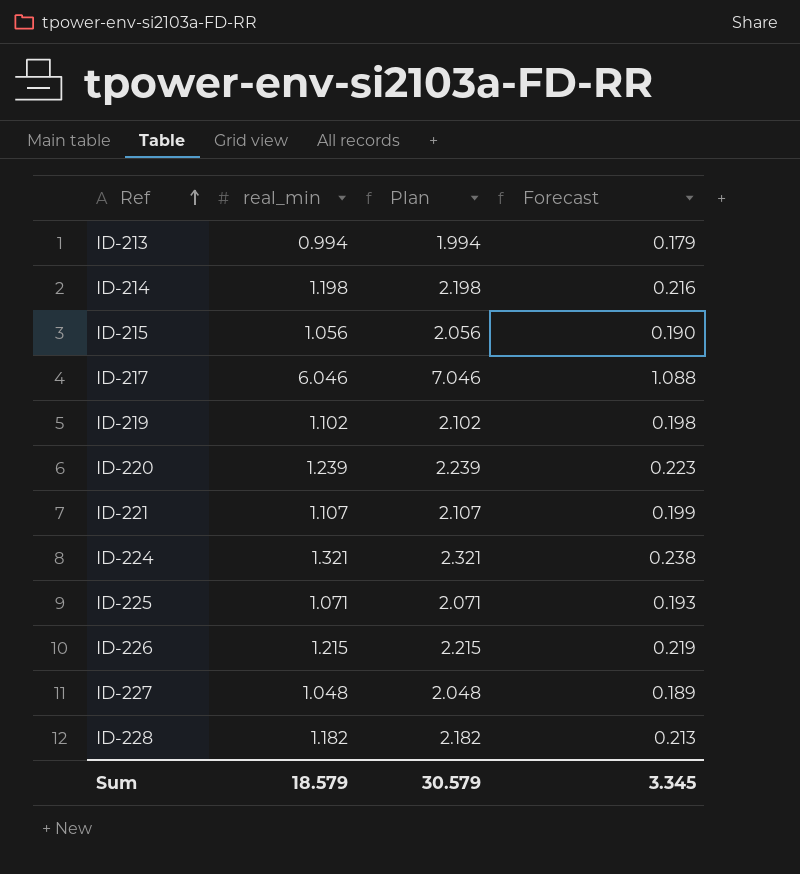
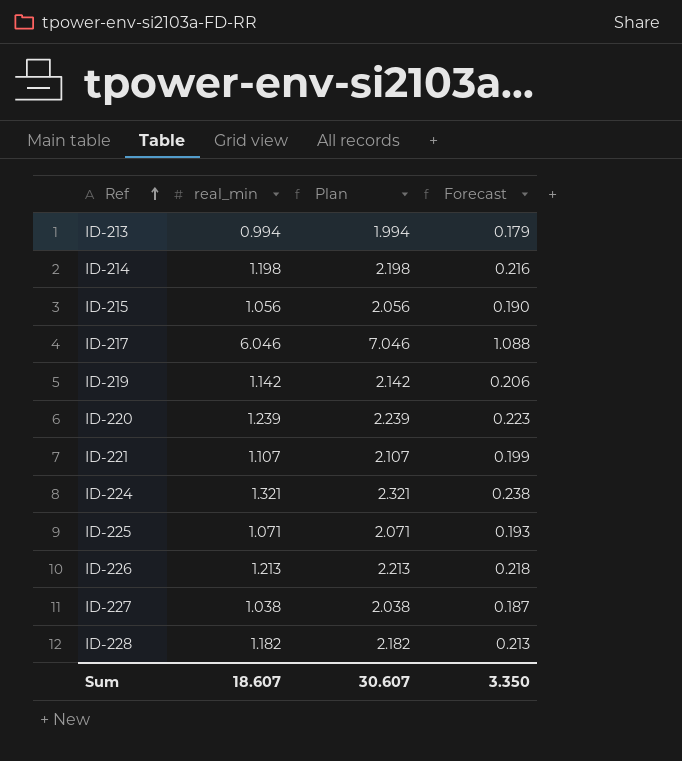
ID-219 | real_min: 1.102 -> 1.142
ID-219 | Plan: 2.102 -> 2.142
ID-219 | Forecast: 0.198 -> 0.206
ID-226 | real_min: 1.215 -> 1.213
ID-226 | Plan: 2.215 -> 2.213
ID-226 | Forecast: 0.219 -> 0.218
ID-227 | real_min: 1.048 -> 1.038
ID-227 | Plan: 2.048 -> 2.038
ID-227 | Forecast: 0.189 -> 0.187
Sum | real_min: 18.579 -> 18.607
Sum | Plan: 30.579 -> 30.607
Sum | Forecast: 3.345 -> 3.350

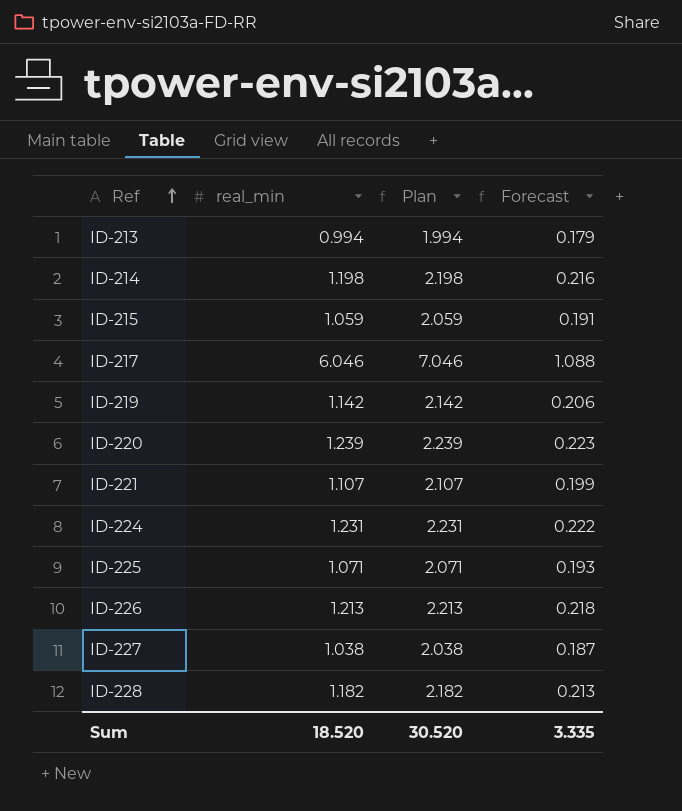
ID-215 | real_min: 1.056 -> 1.059
ID-215 | Plan: 2.056 -> 2.059
ID-215 | Forecast: 0.190 -> 0.191
ID-224 | real_min: 1.321 -> 1.231
ID-224 | Plan: 2.321 -> 2.231
ID-224 | Forecast: 0.238 -> 0.222
Sum | real_min: 18.607 -> 18.520
Sum | Plan: 30.607 -> 30.520
Sum | Forecast: 3.350 -> 3.335

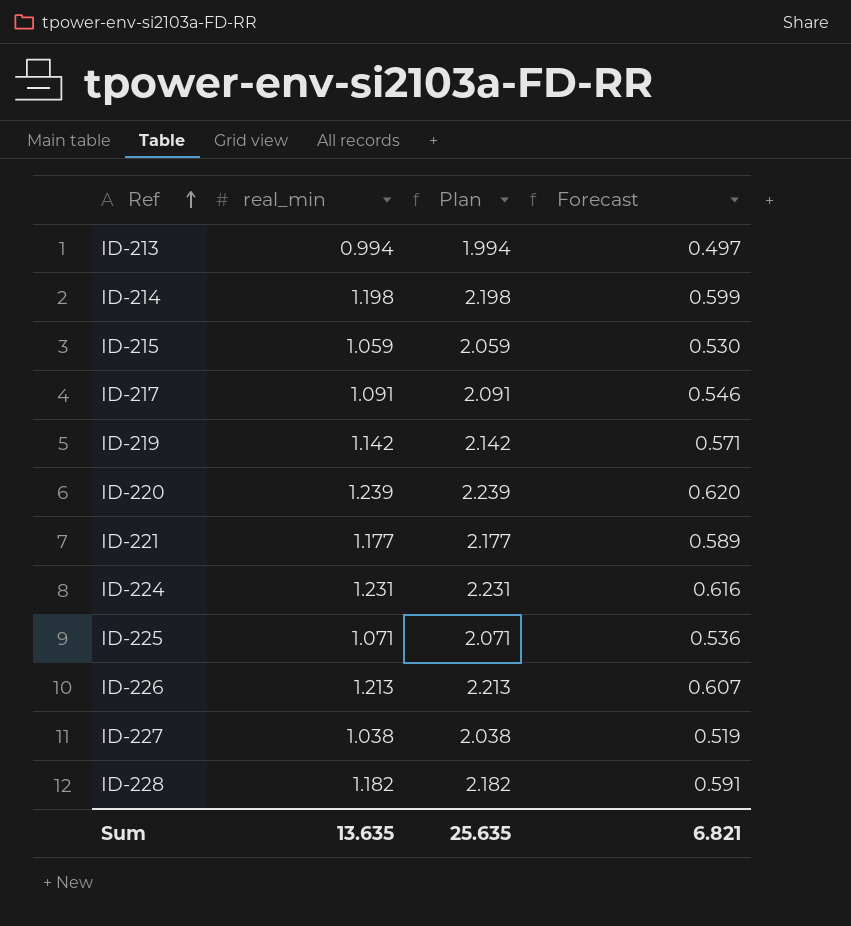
column Forecast | formula: [real_min] * 0.18 -> [real_min] * 0.5
ID-217 | real_min: 6.046 -> 1.091
ID-217 | Plan: 7.046 -> 2.091
ID-221 | real_min: 1.107 -> 1.177
ID-221 | Plan: 2.107 -> 2.177
Sum | real_min: 18.520 -> 13.635
Sum | Plan: 30.520 -> 25.635
Sum | Forecast: 3.335 -> 6.821

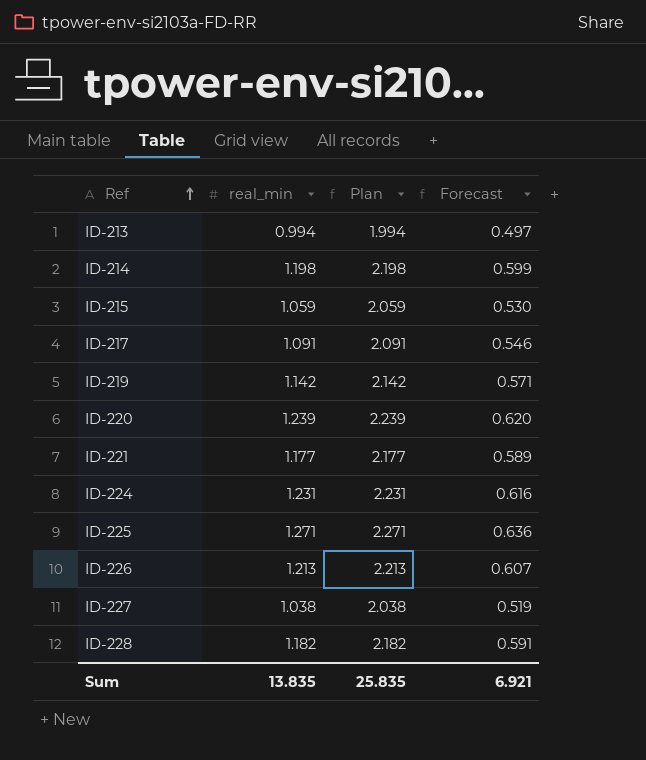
ID-225 | real_min: 1.071 -> 1.271
ID-225 | Plan: 2.071 -> 2.271
ID-225 | Forecast: 0.536 -> 0.636
Sum | real_min: 13.635 -> 13.835
Sum | Plan: 25.635 -> 25.835
Sum | Forecast: 6.821 -> 6.921

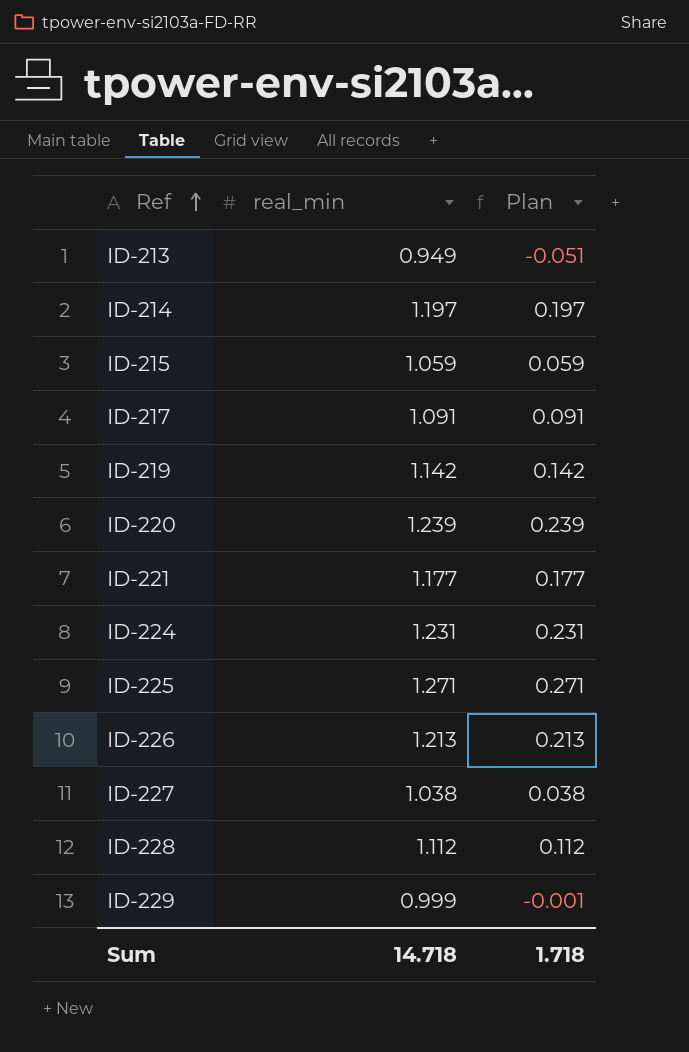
column Forecast | formula: [real_min] * 0.5 -> none
column Plan | formula: [real_min] + 1 -> [real_min] - 1
ID-213 | real_min: 0.994 -> 0.949
ID-214 | real_min: 1.198 -> 1.197
ID-228 | real_min: 1.182 -> 1.112
row ID-229: none -> 0.999 | -0.001
Sum | real_min: 13.835 -> 14.718
Sum | Plan: 25.835 -> 1.718

